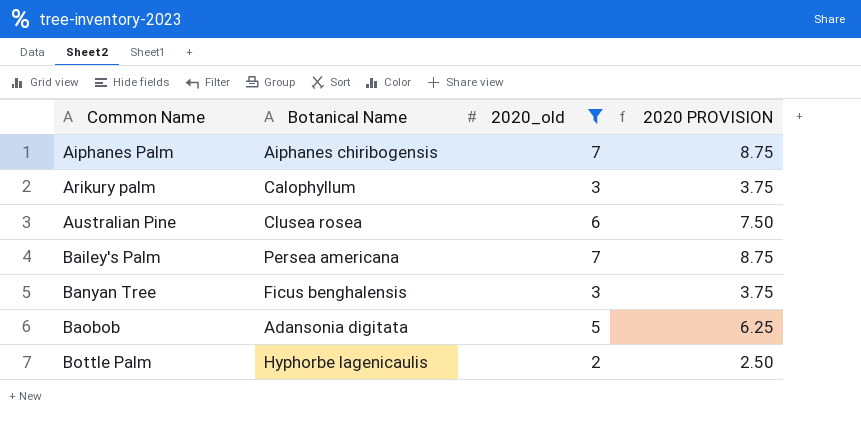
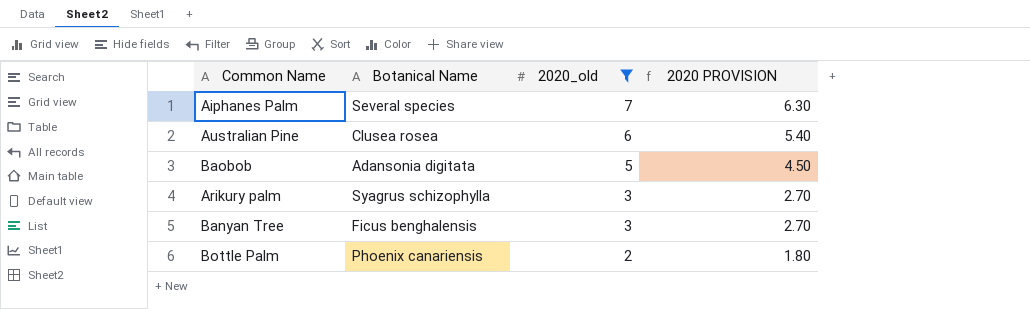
row order: Common Name ascending -> 2020_old descending
column 2020 PROVISION | formula: [2020_old] * 1.25 -> [2020_old] * 0.9
row Bailey's Palm: Persea americana | 7 | 8.75 -> none
Aiphanes Palm | Botanical Name: Aiphanes chiribogensis -> Several species
Arikury palm | Botanical Name: Calophyllum -> Syagrus schizophylla
Bottle Palm | Botanical Name: Hyphorbe lagenicaulis -> Phoenix canariensis

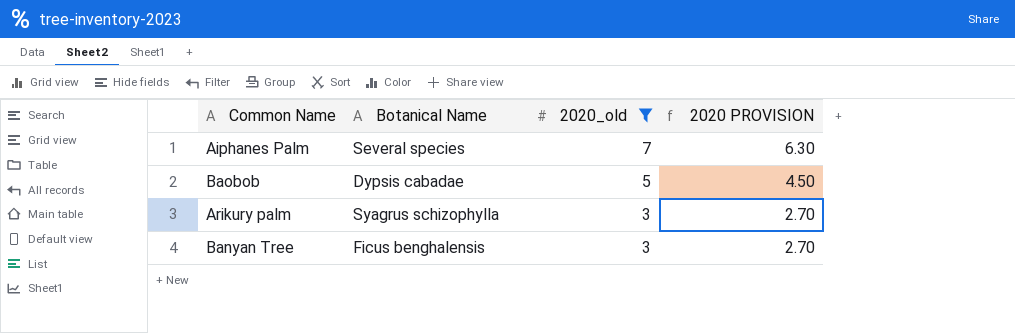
row Australian Pine: Clusea rosea | 6 | 5.40 -> none
row Bottle Palm: Phoenix canariensis | 2 | 1.80 -> none
Baobob | Botanical Name: Adansonia digitata -> Dypsis cabadae

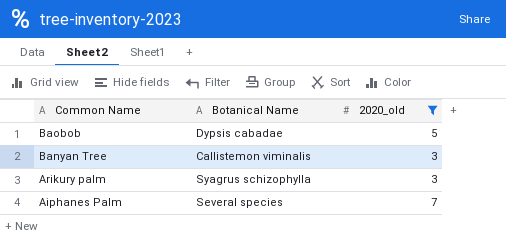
row order: 2020_old descending -> Common Name descending
column 2020 PROVISION | formula: [2020_old] * 0.9 -> none
Banyan Tree | Botanical Name: Ficus benghalensis -> Callistemon viminalis

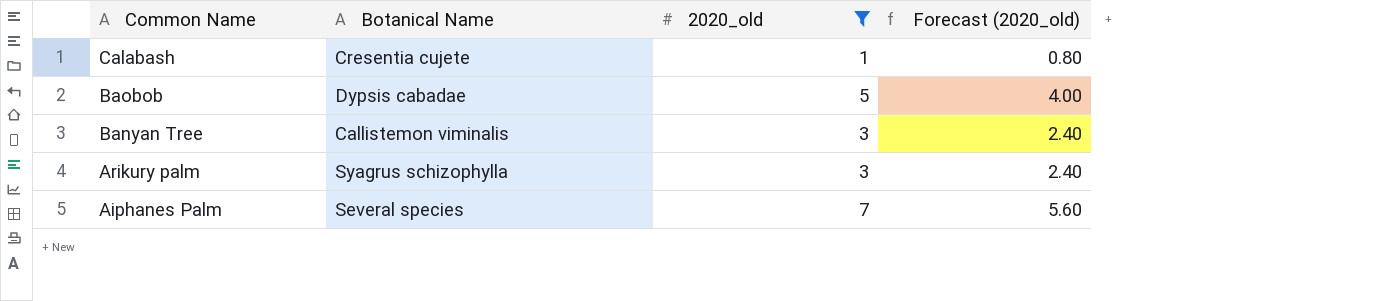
column Forecast (2020_old) | formula: none -> [2020_old] * 0.8
row Calabash: none -> Cresentia cujete | 1 | 0.80

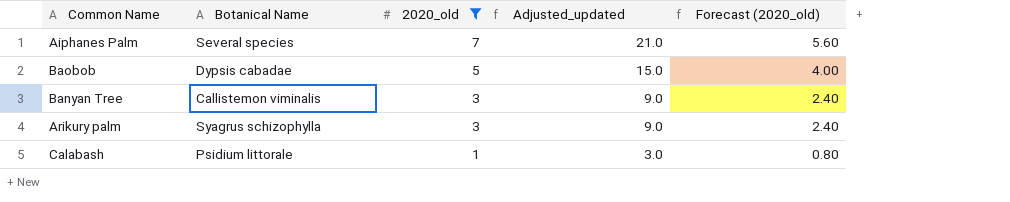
row order: Common Name descending -> 2020_old descending
column Adjusted_updated | formula: none -> [2020_old] * 3
Calabash | Botanical Name: Cresentia cujete -> Psidium littorale

